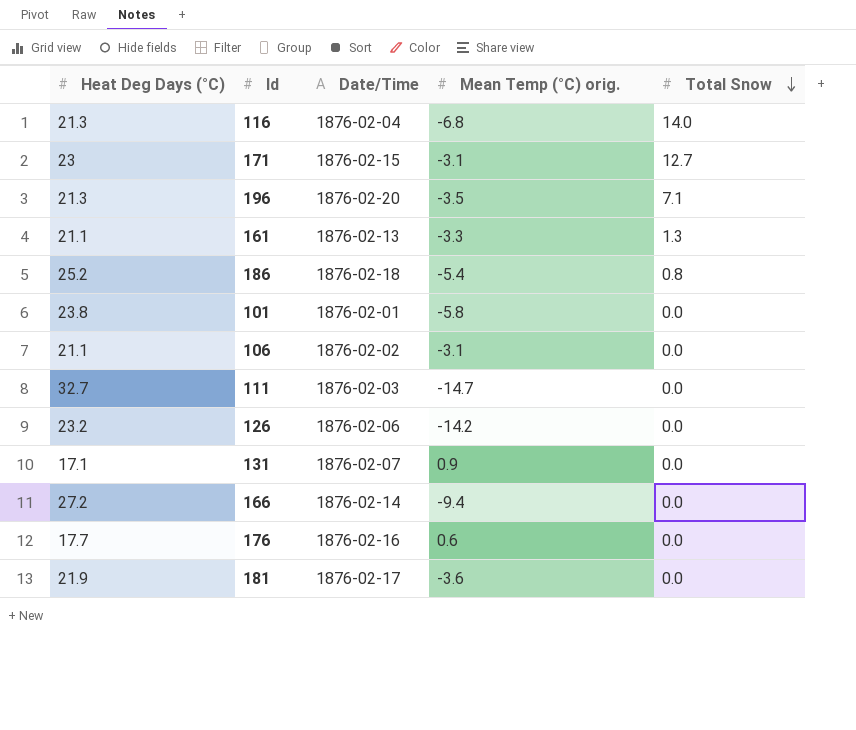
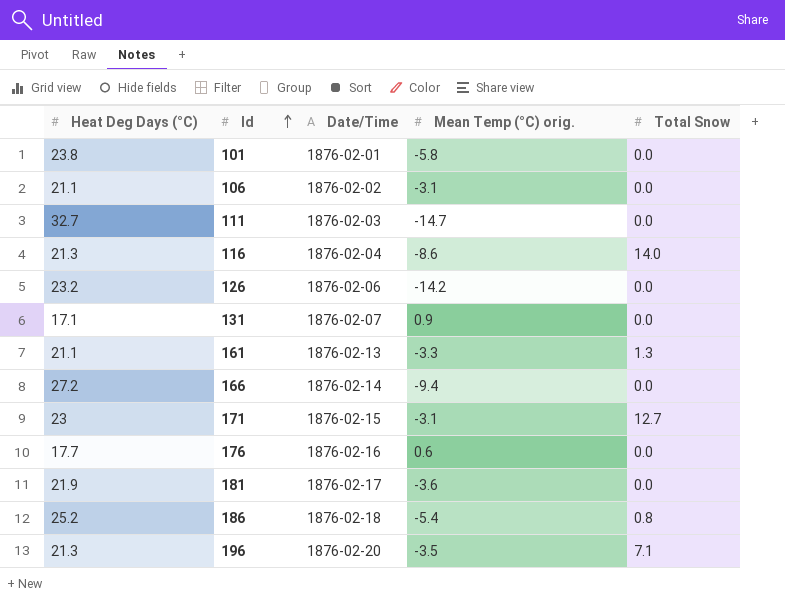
row order: Total Snow descending -> Id ascending
116 | Mean Temp (°C) orig.: -6.8 -> -8.6

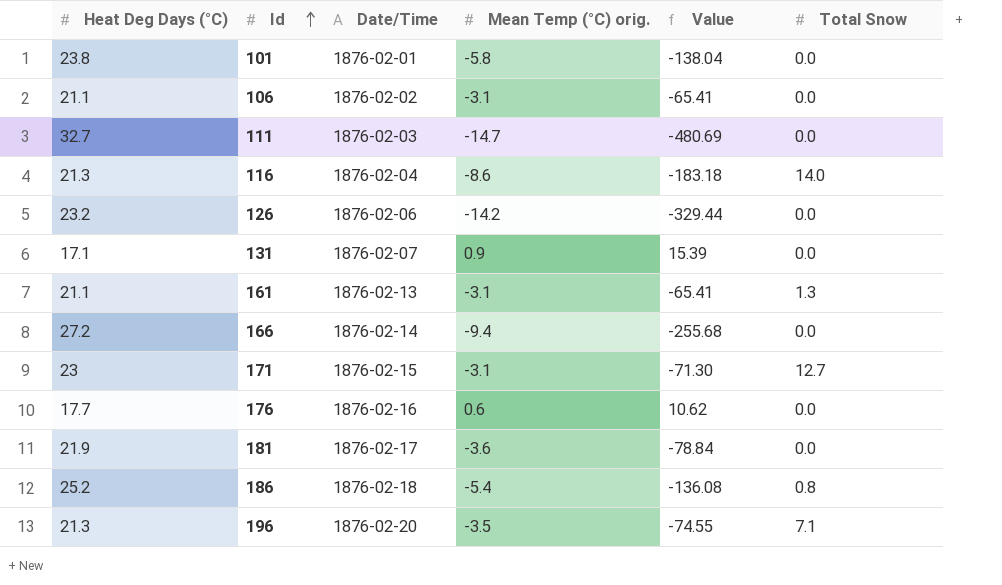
column Value | formula: none -> [Heat Deg Days (°C)] * [Mean Temp (°C) orig.]
161 | Mean Temp (°C) orig.: -3.3 -> -3.1

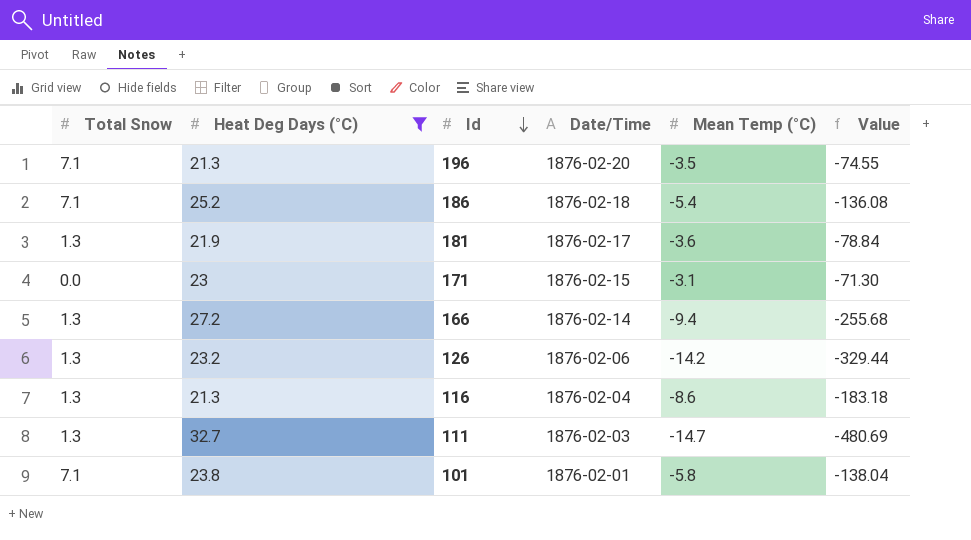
filter: none -> Heat Deg Days (°C) >= 21.3
row order: Id ascending -> Id descending
column Total Snow | position: 6 -> 1
column name: Mean Temp (°C) orig. -> Mean Temp (°C)
186 | Total Snow: 0.8 -> 7.1
181 | Total Snow: 0.0 -> 1.3
171 | Total Snow: 12.7 -> 0.0
166 | Total Snow: 0.0 -> 1.3
126 | Total Snow: 0.0 -> 1.3
116 | Total Snow: 14.0 -> 1.3
111 | Total Snow: 0.0 -> 1.3
101 | Total Snow: 0.0 -> 7.1

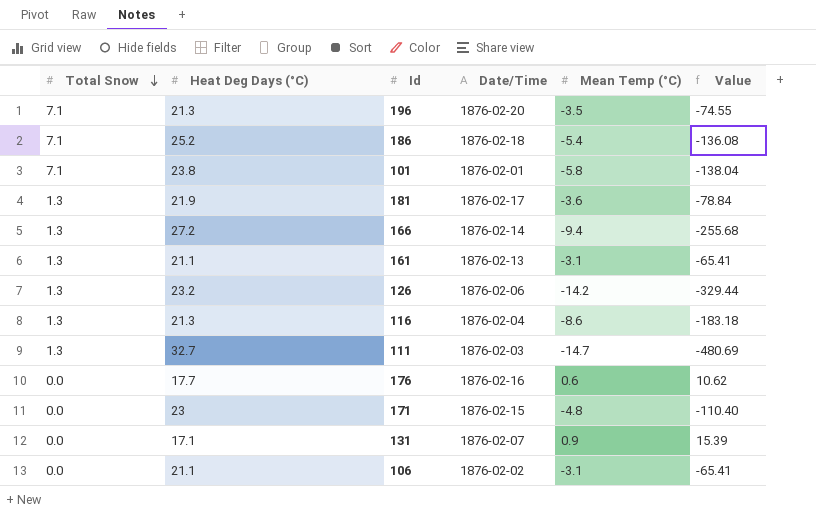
filter: Heat Deg Days (°C) >= 21.3 -> none
row order: Id descending -> Total Snow descending
171 | Mean Temp (°C): -3.1 -> -4.8
171 | Value: -71.30 -> -110.40

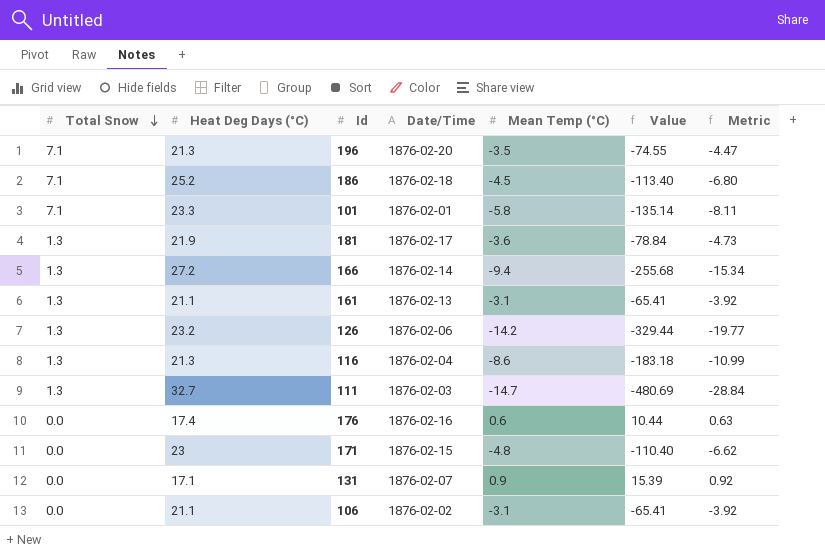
column Metric | formula: none -> [Value] * 0.06
186 | Mean Temp (°C): -5.4 -> -4.5
186 | Value: -136.08 -> -113.40
101 | Heat Deg Days (°C): 23.8 -> 23.3
101 | Value: -138.04 -> -135.14
176 | Heat Deg Days (°C): 17.7 -> 17.4
176 | Value: 10.62 -> 10.44

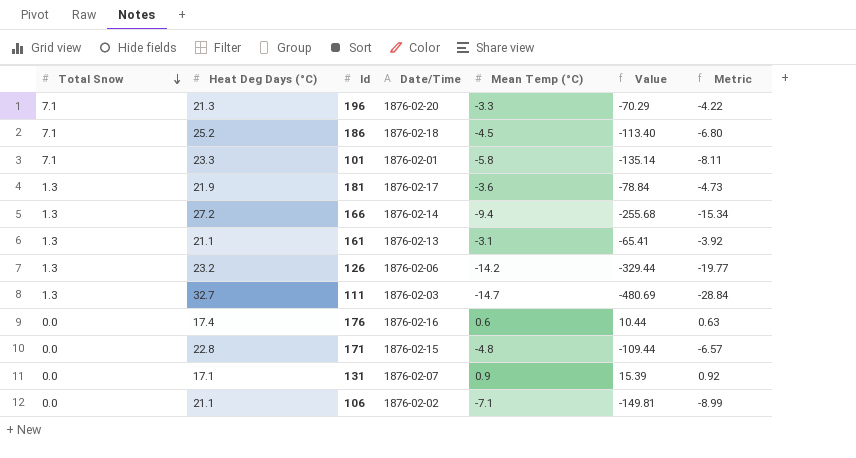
row 116: 1.3 | 21.3 | 1876-02-04 | -8.6 | -183.18 | -10.99 -> none
196 | Mean Temp (°C): -3.5 -> -3.3
196 | Value: -74.55 -> -70.29
196 | Metric: -4.47 -> -4.22
171 | Heat Deg Days (°C): 23 -> 22.8
171 | Value: -110.40 -> -109.44
171 | Metric: -6.62 -> -6.57
106 | Mean Temp (°C): -3.1 -> -7.1
106 | Value: -65.41 -> -149.81
106 | Metric: -3.92 -> -8.99

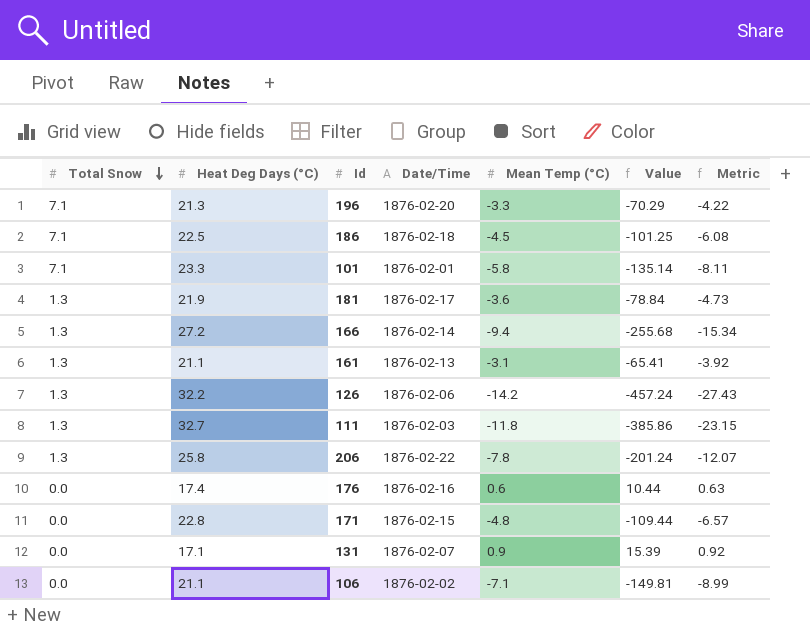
186 | Heat Deg Days (°C): 25.2 -> 22.5
186 | Value: -113.40 -> -101.25
186 | Metric: -6.80 -> -6.08
126 | Heat Deg Days (°C): 23.2 -> 32.2
126 | Value: -329.44 -> -457.24
126 | Metric: -19.77 -> -27.43
111 | Mean Temp (°C): -14.7 -> -11.8
111 | Value: -480.69 -> -385.86
111 | Metric: -28.84 -> -23.15
row 206: none -> 1.3 | 25.8 | 1876-02-22 | -7.8 | -201.24 | -12.07

